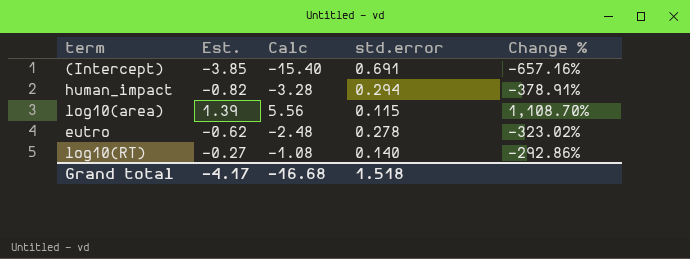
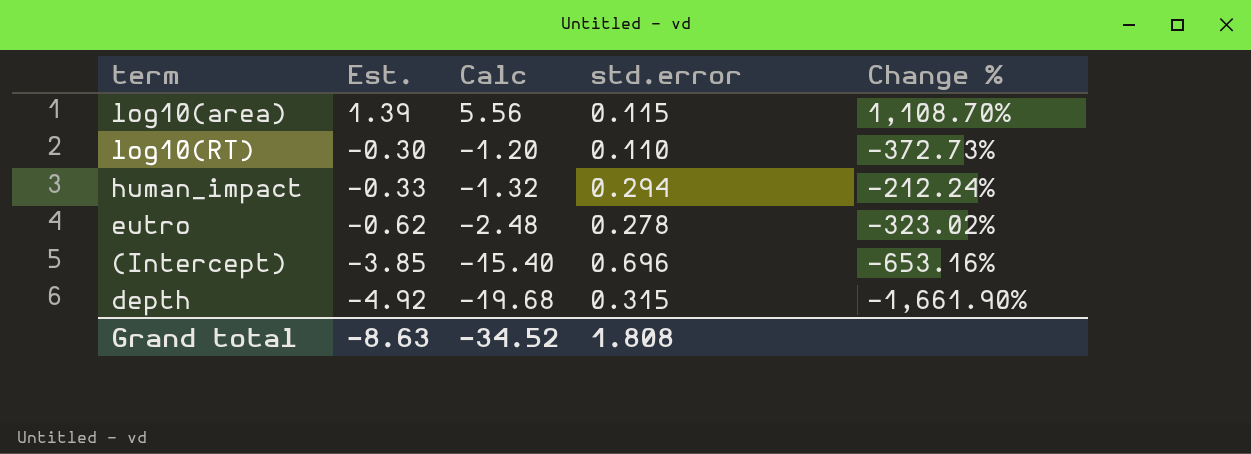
row order: none -> Est. descending
log10(RT) | Est.: -0.27 -> -0.30
log10(RT) | Calc: -1.08 -> -1.20
log10(RT) | std.error: 0.140 -> 0.110
log10(RT) | Change %: -292.86% -> -372.73%
human_impact | Est.: -0.82 -> -0.33
human_impact | Calc: -3.28 -> -1.32
human_impact | Change %: -378.91% -> -212.24%
(Intercept) | std.error: 0.691 -> 0.696
(Intercept) | Change %: -657.16% -> -653.16%
row depth: none -> -4.92 | -19.68 | 0.315 | -1,661.90%
Grand total | Est.: -4.17 -> -8.63
Grand total | Calc: -16.68 -> -34.52
Grand total | std.error: 1.518 -> 1.808

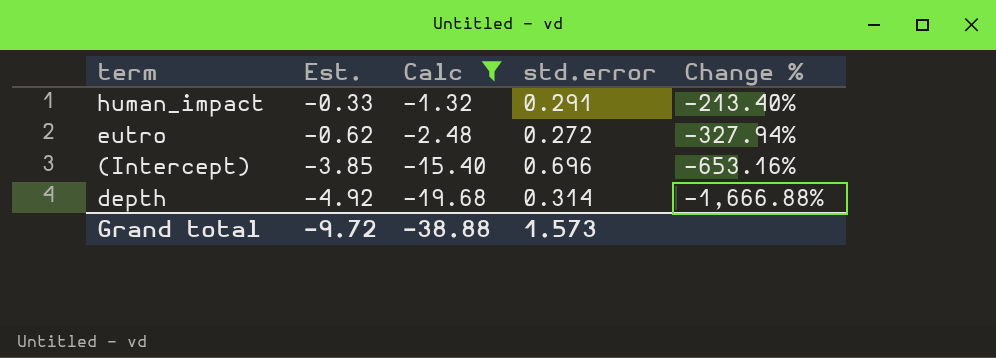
filter: none -> Calc <= -1.32
human_impact | std.error: 0.294 -> 0.291
human_impact | Change %: -212.24% -> -213.40%
eutro | std.error: 0.278 -> 0.272
eutro | Change %: -323.02% -> -327.94%
depth | std.error: 0.315 -> 0.314
depth | Change %: -1,661.90% -> -1,666.88%
Grand total | Est.: -8.63 -> -9.72
Grand total | Calc: -34.52 -> -38.88
Grand total | std.error: 1.808 -> 1.573

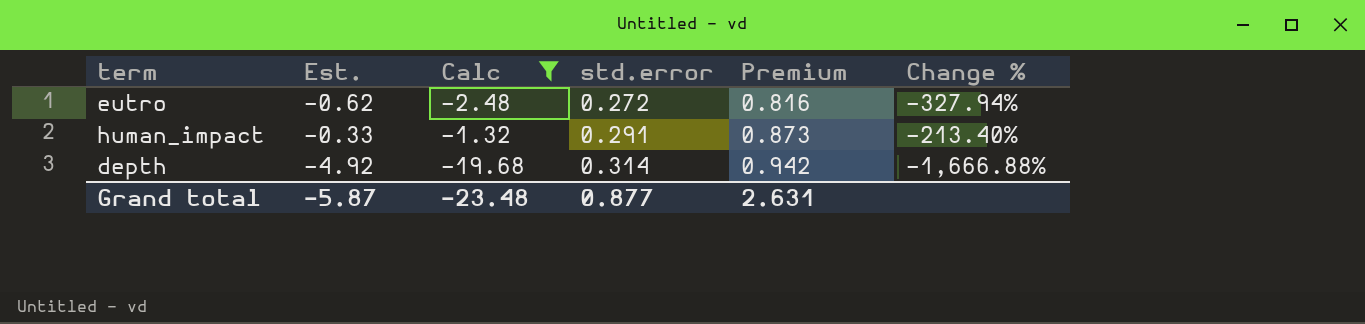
row order: Est. descending -> std.error ascending
column Premium | formula: none -> [std.error] * 3
row (Intercept): -3.85 | -15.40 | 0.696 | -653.16% -> none
Grand total | Est.: -9.72 -> -5.87
Grand total | Calc: -38.88 -> -23.48
Grand total | std.error: 1.573 -> 0.877

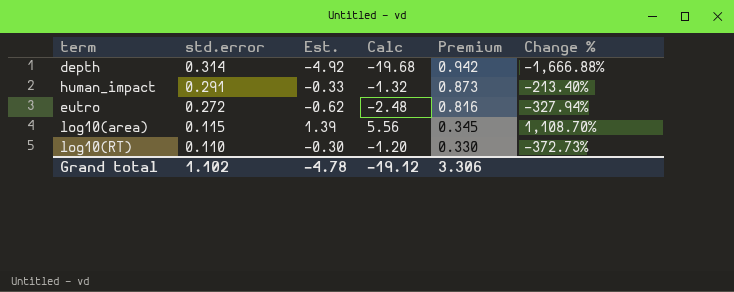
filter: Calc <= -1.32 -> none
row order: std.error ascending -> std.error descending
column std.error | position: 4 -> 2
Grand total | std.error: 0.877 -> 1.102
Grand total | Est.: -5.87 -> -4.78
Grand total | Calc: -23.48 -> -19.12
Grand total | Premium: 2.631 -> 3.306

